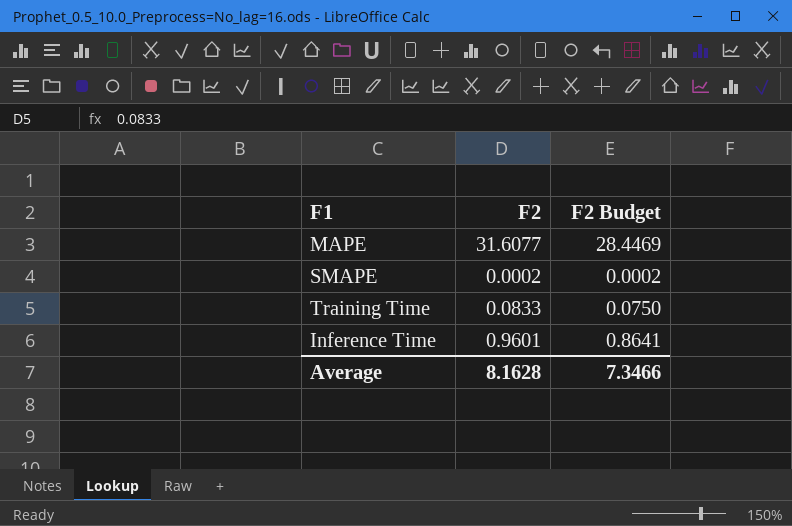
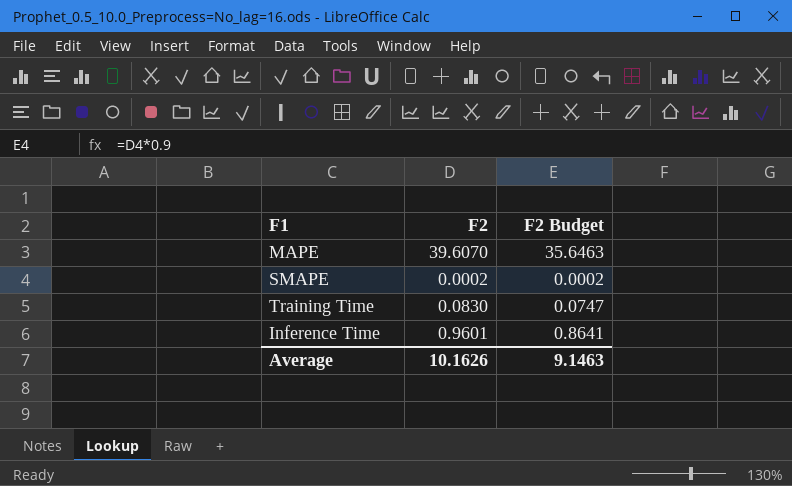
MAPE | F2: 31.6077 -> 39.6070
MAPE | F2 Budget: 28.4469 -> 35.6463
Training Time | F2: 0.0833 -> 0.0830
Training Time | F2 Budget: 0.0750 -> 0.0747
Average | F2: 8.1628 -> 10.1626
Average | F2 Budget: 7.3466 -> 9.1463

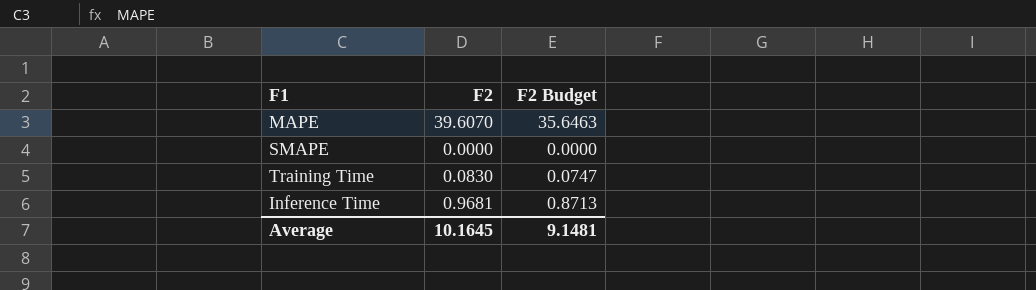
SMAPE | F2: 0.0002 -> 0.0000
SMAPE | F2 Budget: 0.0002 -> 0.0000
Inference Time | F2: 0.9601 -> 0.9681
Inference Time | F2 Budget: 0.8641 -> 0.8713
Average | F2: 10.1626 -> 10.1645
Average | F2 Budget: 9.1463 -> 9.1481

